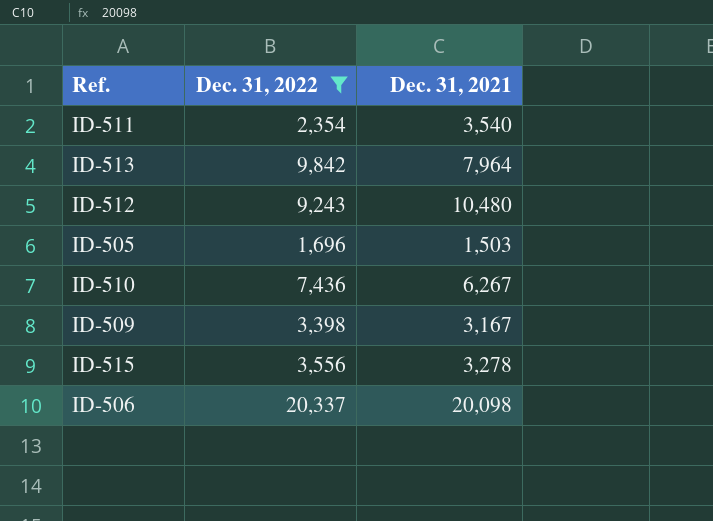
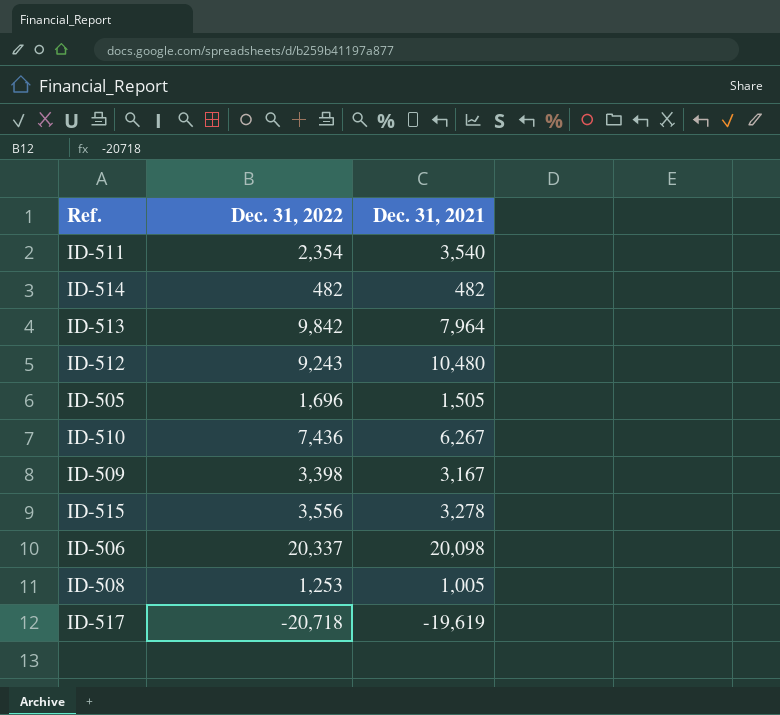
filter: Dec. 31, 2022 >= 1,696 -> none
ID-505 | Dec. 31, 2021: 1,503 -> 1,505

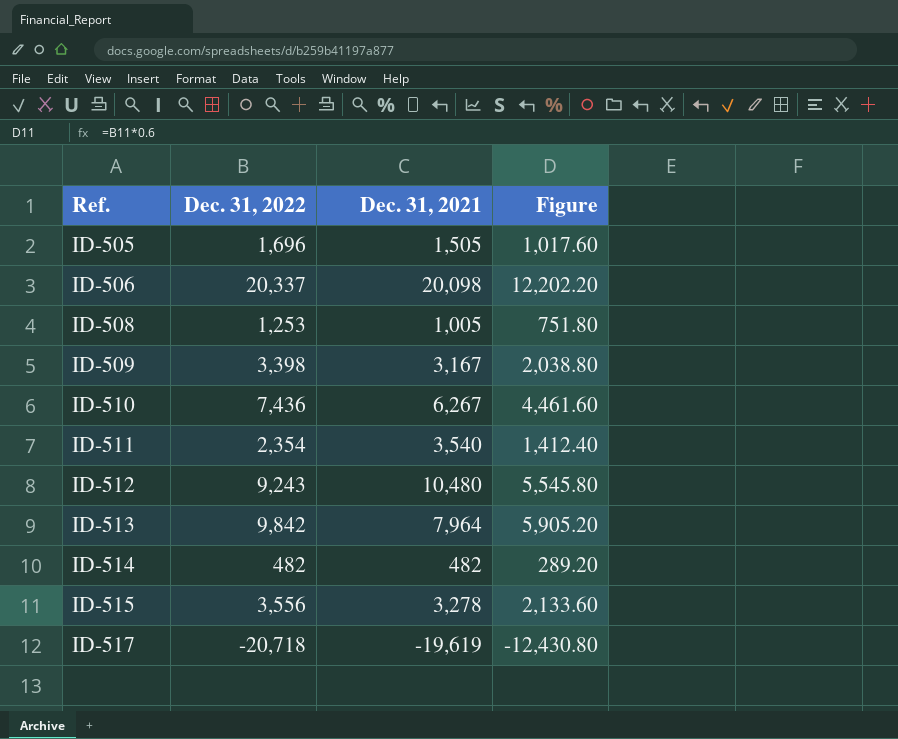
row order: none -> Ref. ascending
column Figure | formula: none -> [Dec. 31, 2022] * 0.6

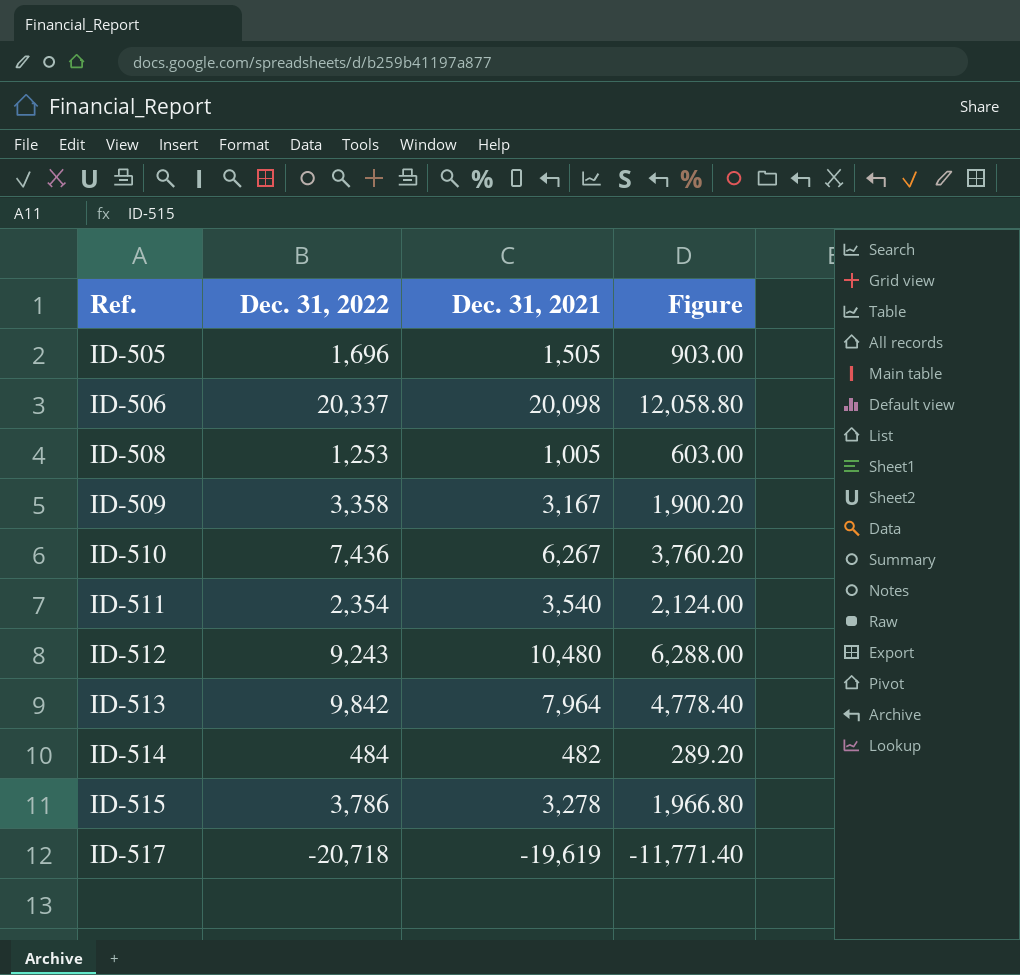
column Figure | formula: [Dec. 31, 2022] * 0.6 -> [Dec. 31, 2021] * 0.6
ID-509 | Dec. 31, 2022: 3,398 -> 3,358
ID-514 | Dec. 31, 2022: 482 -> 484
ID-515 | Dec. 31, 2022: 3,556 -> 3,786

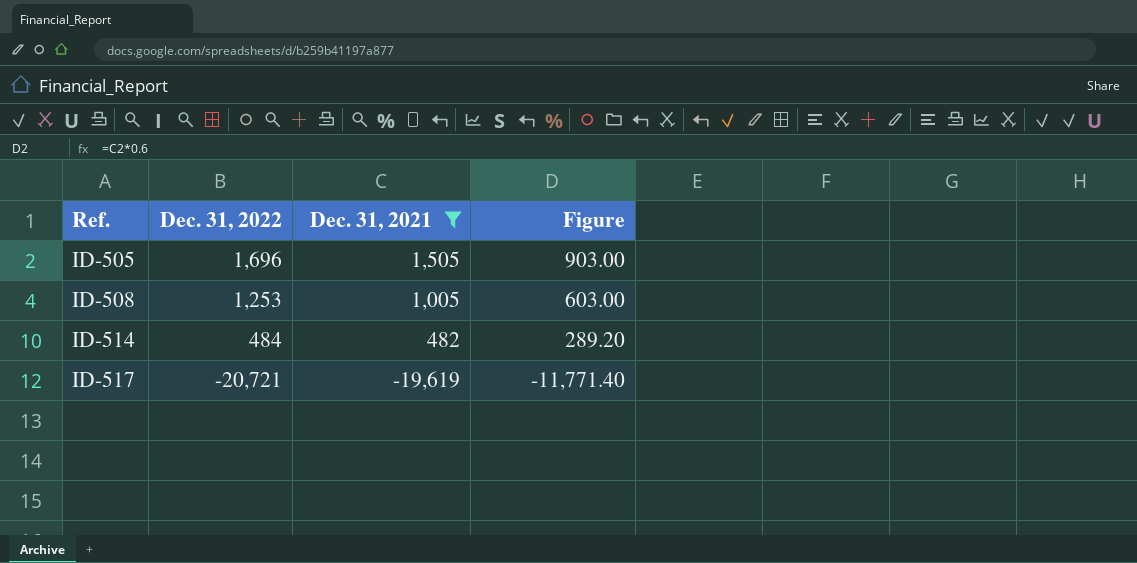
filter: none -> Dec. 31, 2021 <= 1,505
ID-517 | Dec. 31, 2022: -20,718 -> -20,721

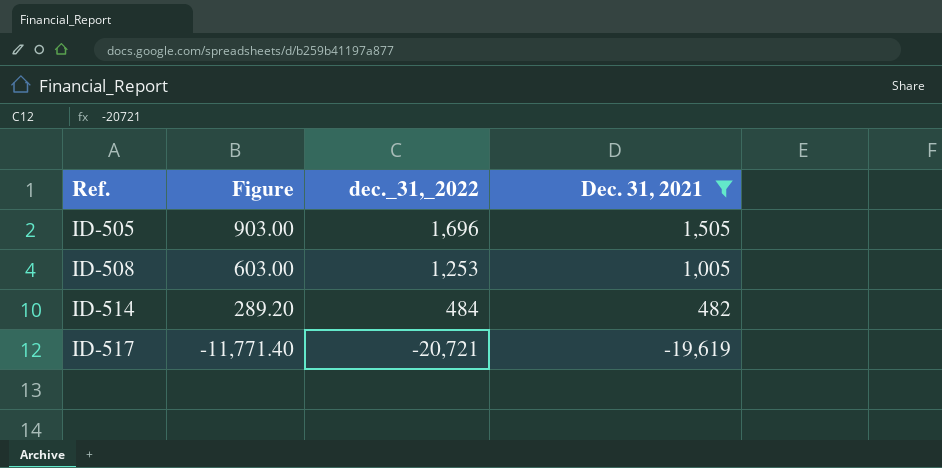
column Figure | position: 4 -> 2
column name: Dec. 31, 2022 -> dec._31,_2022

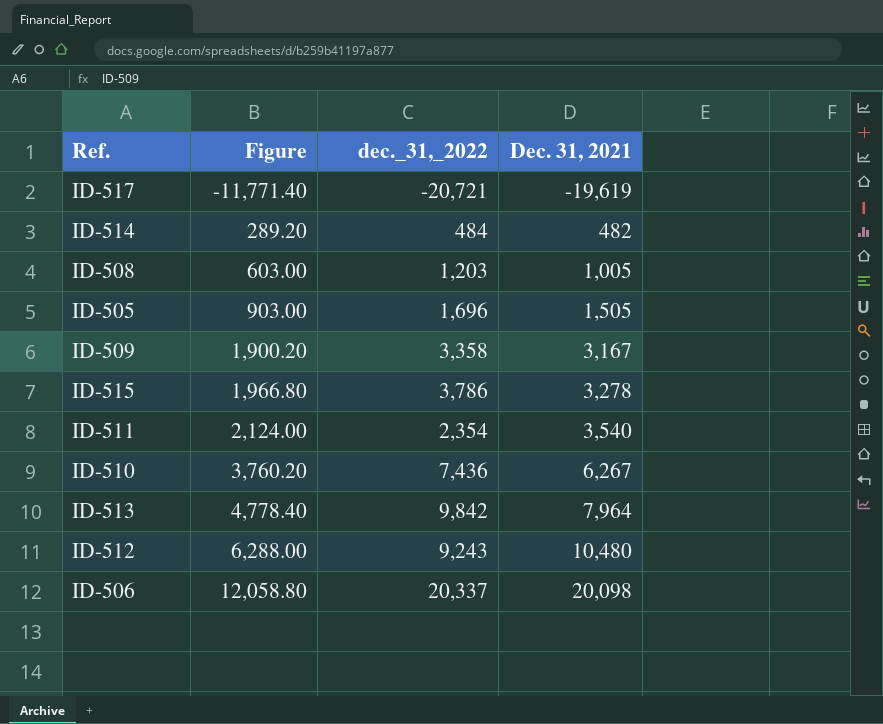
filter: Dec. 31, 2021 <= 1,505 -> none
row order: Ref. ascending -> Figure ascending
ID-508 | dec._31,_2022: 1,253 -> 1,203

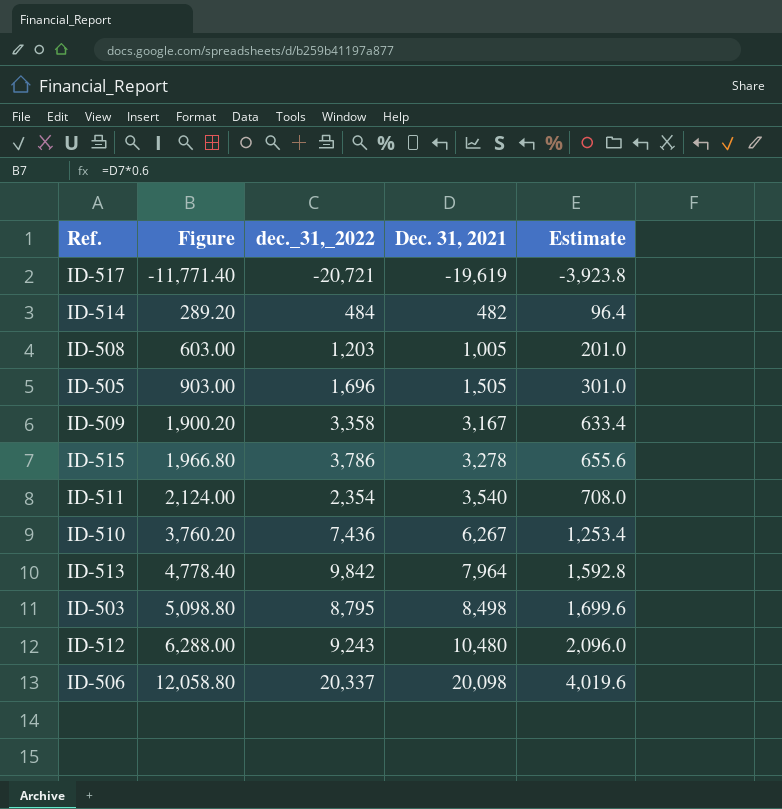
column Estimate | formula: none -> [Dec. 31, 2021] * 0.2
row ID-503: none -> 5,098.80 | 8,795 | 8,498 | 1,699.6

